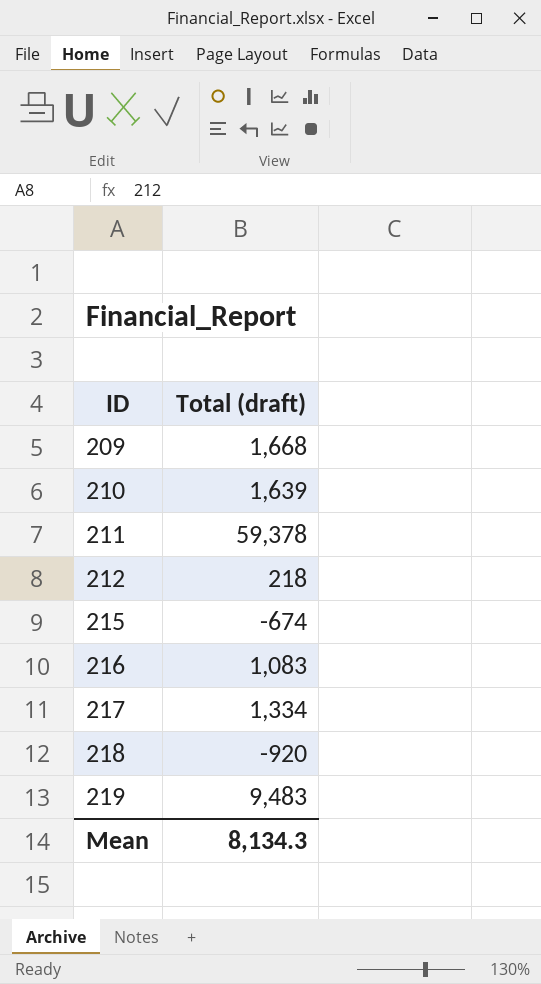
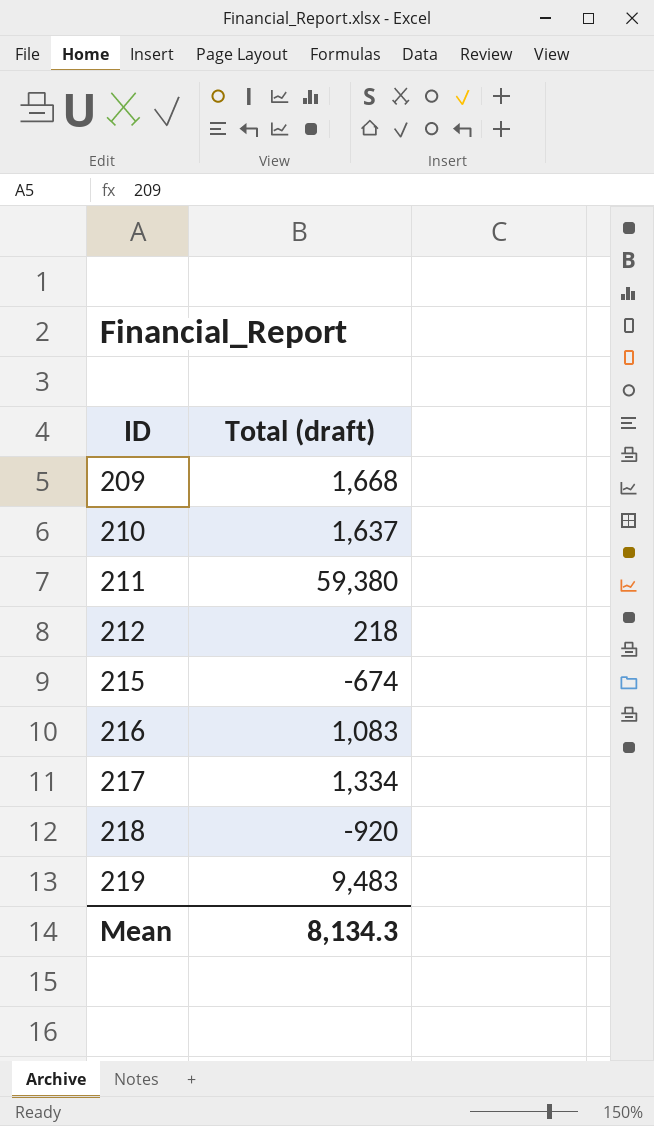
210 | Total (draft): 1,639 -> 1,637
211 | Total (draft): 59,378 -> 59,380

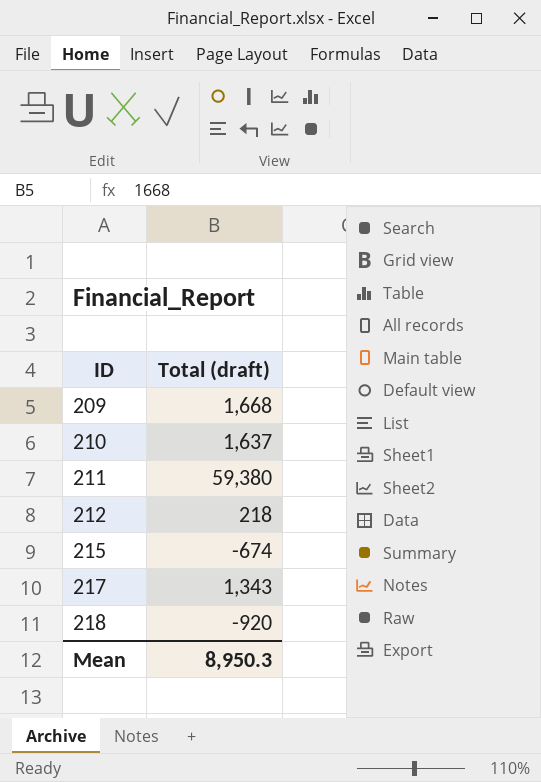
row 216: 1,083 -> none
row 219: 9,483 -> none
217 | Total (draft): 1,334 -> 1,343
Mean | Total (draft): 8,134.3 -> 8,950.3

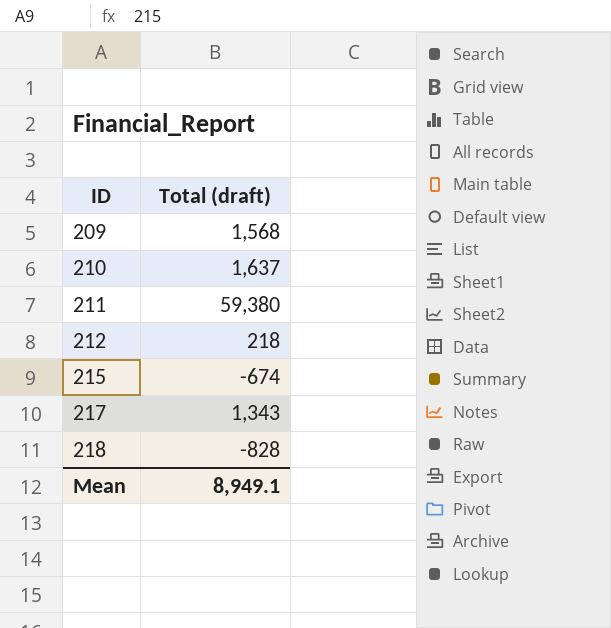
209 | Total (draft): 1,668 -> 1,568
218 | Total (draft): -920 -> -828
Mean | Total (draft): 8,950.3 -> 8,949.1

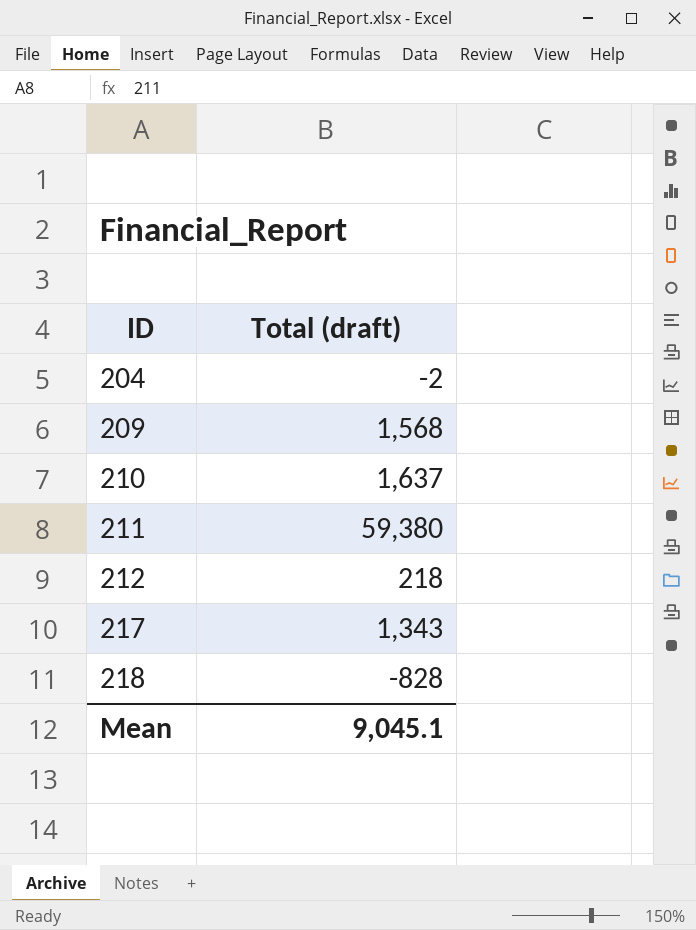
row 215: -674 -> none
row 204: none -> -2
Mean | Total (draft): 8,949.1 -> 9,045.1

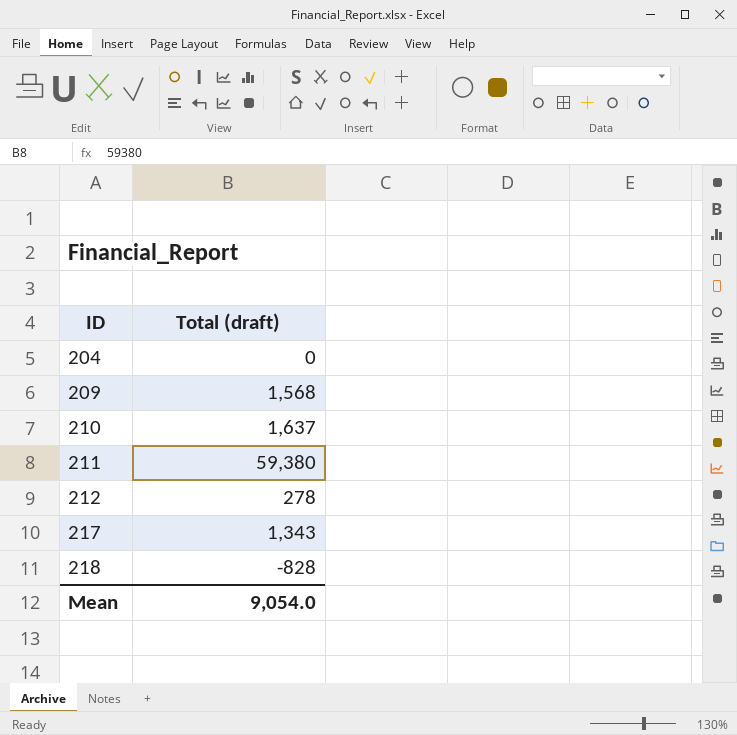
204 | Total (draft): -2 -> 0
212 | Total (draft): 218 -> 278
Mean | Total (draft): 9,045.1 -> 9,054.0

